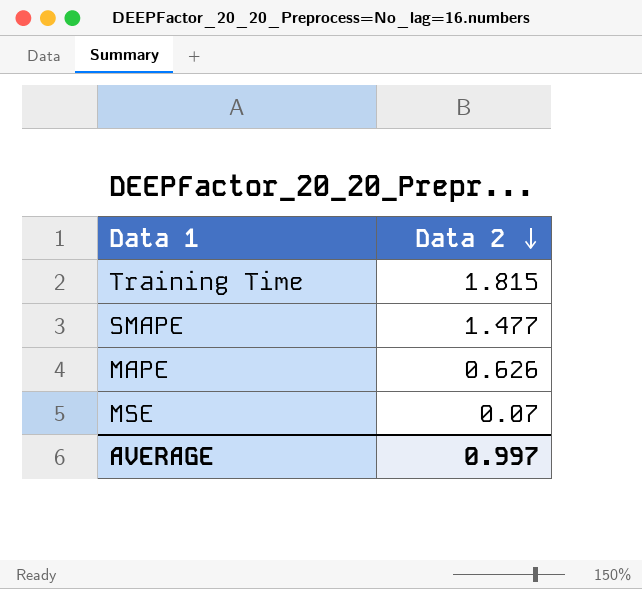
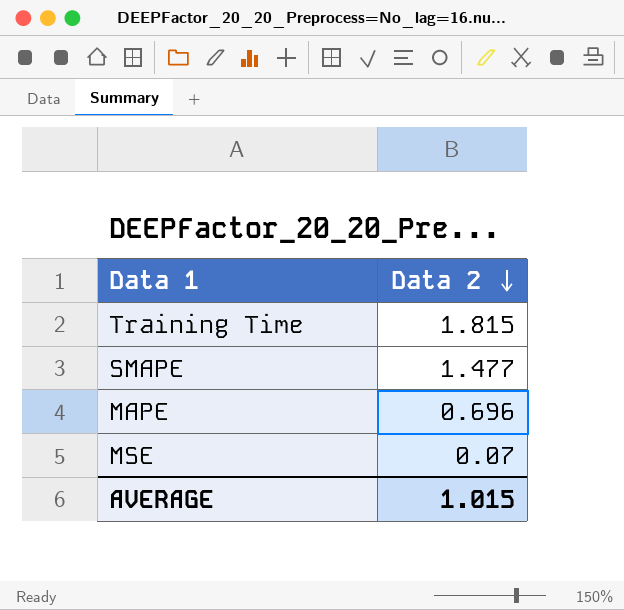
MAPE | Data 2: 0.626 -> 0.696
AVERAGE | Data 2: 0.997 -> 1.015

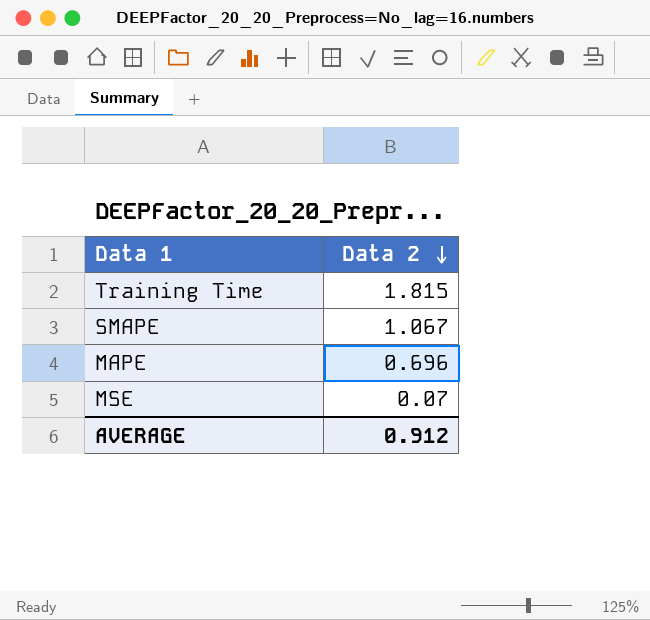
SMAPE | Data 2: 1.477 -> 1.067
AVERAGE | Data 2: 1.015 -> 0.912

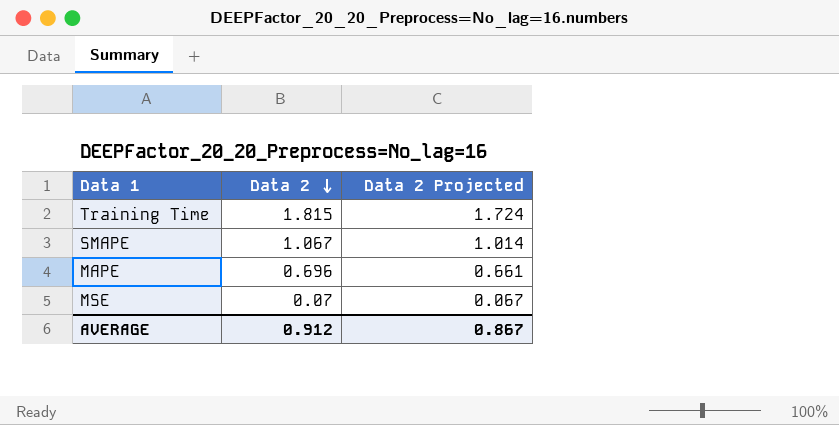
column Data 2 Projected | formula: none -> [Data 2] * 0.95

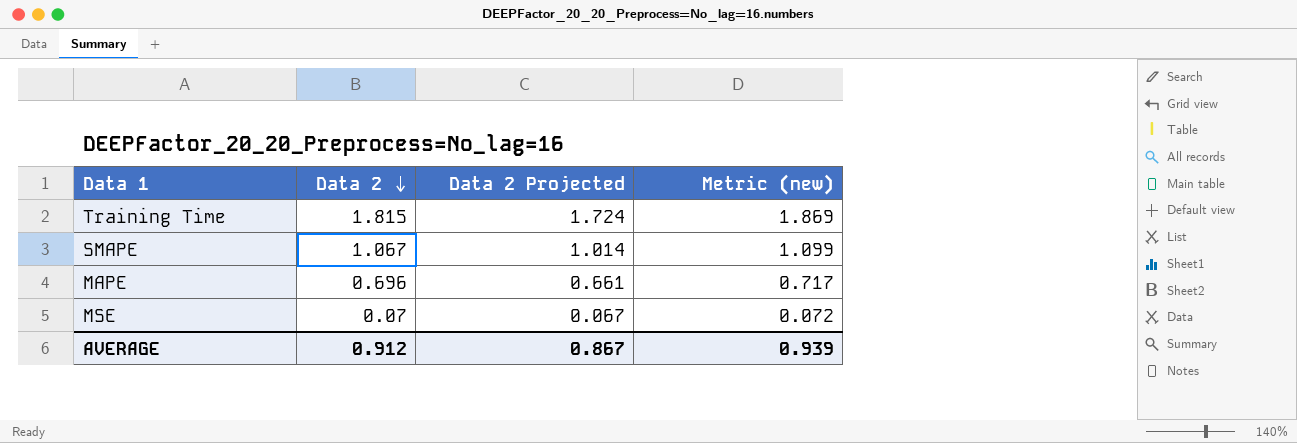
column Metric (new) | formula: none -> [Data 2] * 1.03

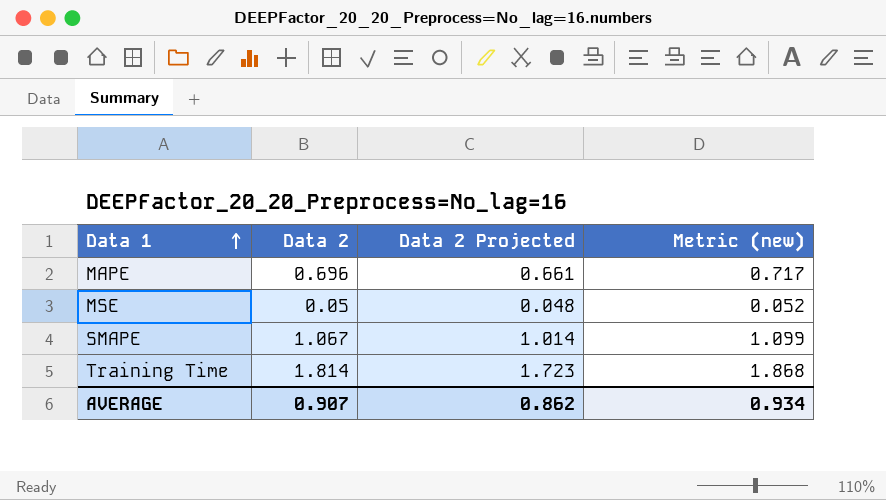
row order: Data 2 descending -> Data 1 ascending
MSE | Data 2: 0.07 -> 0.05
MSE | Data 2 Projected: 0.067 -> 0.048
MSE | Metric (new): 0.072 -> 0.052
Training Time | Data 2: 1.815 -> 1.814
Training Time | Data 2 Projected: 1.724 -> 1.723
Training Time | Metric (new): 1.869 -> 1.868
AVERAGE | Data 2: 0.912 -> 0.907
AVERAGE | Data 2 Projected: 0.867 -> 0.862
AVERAGE | Metric (new): 0.939 -> 0.934

